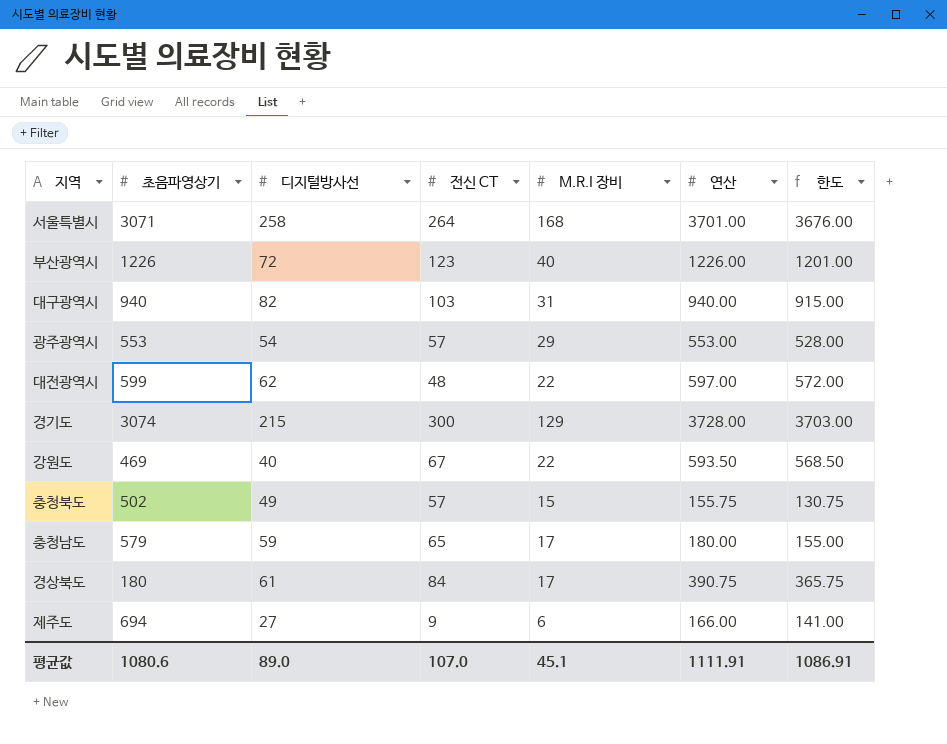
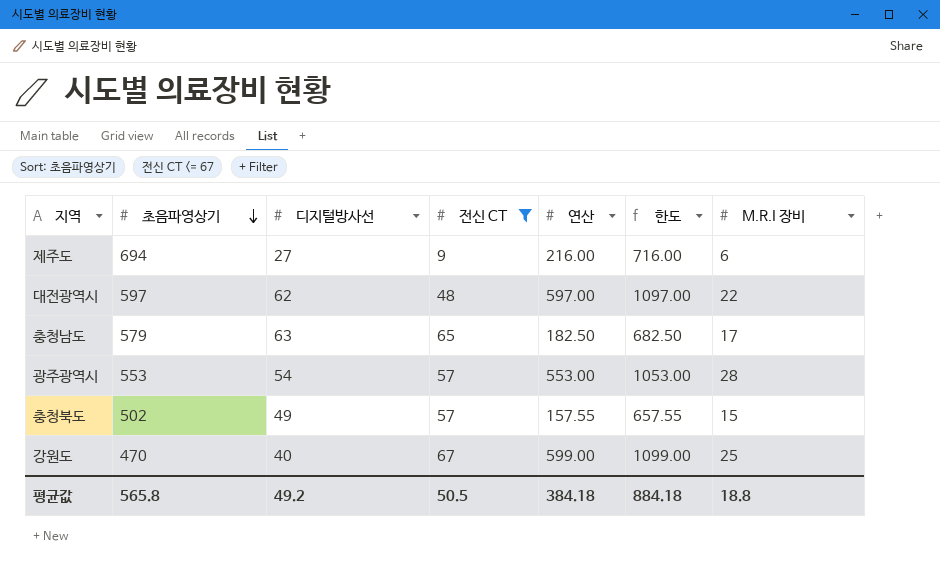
filter: none -> 전신 CT <= 67
row order: none -> 초음파영상기 descending
column 한도 | formula: [연산] - 25 -> [연산] + 500
column M.R.I 장비 | position: 5 -> 7
제주도 | 연산: 166.00 -> 216.00
대전광역시 | 초음파영상기: 599 -> 597
충청남도 | 디지털방사선: 59 -> 63
충청남도 | 연산: 180.00 -> 182.50
광주광역시 | M.R.I 장비: 29 -> 28
충청북도 | 연산: 155.75 -> 157.55
강원도 | 초음파영상기: 469 -> 470
강원도 | 연산: 593.50 -> 599.00
강원도 | M.R.I 장비: 22 -> 25
평균값 | 초음파영상기: 1080.6 -> 565.8
평균값 | 디지털방사선: 89.0 -> 49.2
평균값 | 전신 CT: 107.0 -> 50.5
평균값 | 연산: 1111.91 -> 384.18
평균값 | 한도: 1086.91 -> 884.18
평균값 | M.R.I 장비: 45.1 -> 18.8

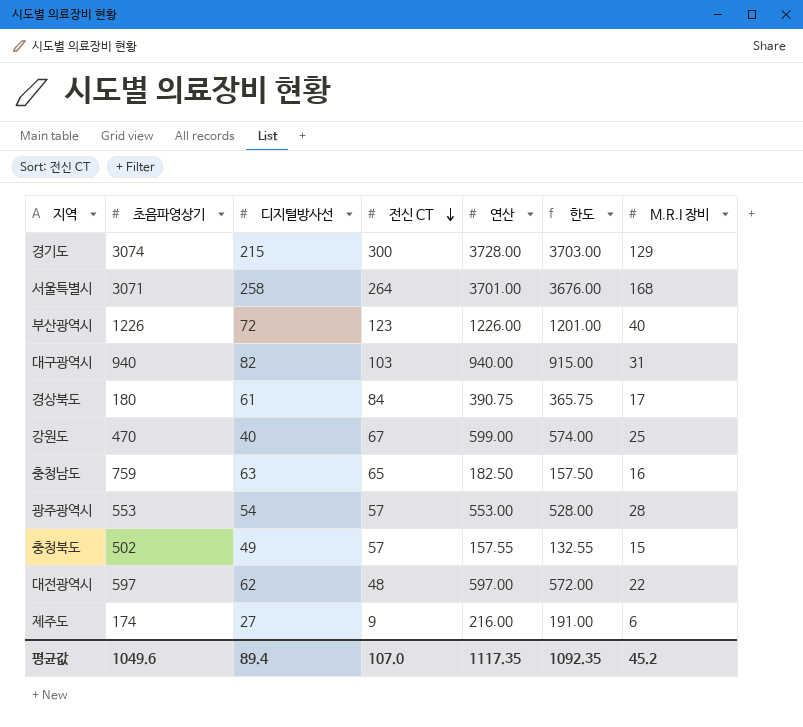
filter: 전신 CT <= 67 -> none
row order: 초음파영상기 descending -> 전신 CT descending
column 한도 | formula: [연산] + 500 -> [연산] - 25
충청남도 | 초음파영상기: 579 -> 759
충청남도 | M.R.I 장비: 17 -> 16
제주도 | 초음파영상기: 694 -> 174
평균값 | 초음파영상기: 565.8 -> 1049.6
평균값 | 디지털방사선: 49.2 -> 89.4
평균값 | 전신 CT: 50.5 -> 107.0
평균값 | 연산: 384.18 -> 1117.35
평균값 | 한도: 884.18 -> 1092.35
평균값 | M.R.I 장비: 18.8 -> 45.2

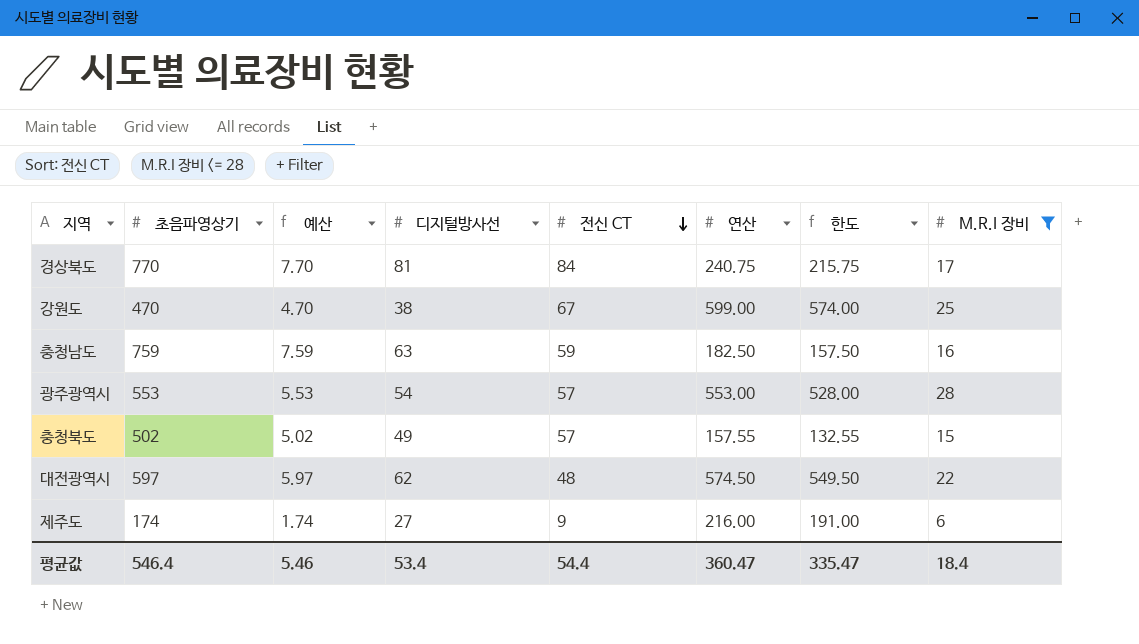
filter: none -> M.R.I 장비 <= 28
column 예산 | formula: none -> [초음파영상기] * 0.01
경상북도 | 초음파영상기: 180 -> 770
경상북도 | 디지털방사선: 61 -> 81
경상북도 | 연산: 390.75 -> 240.75
경상북도 | 한도: 365.75 -> 215.75
강원도 | 디지털방사선: 40 -> 38
충청남도 | 전신 CT: 65 -> 59
대전광역시 | 연산: 597.00 -> 574.50
대전광역시 | 한도: 572.00 -> 549.50
평균값 | 초음파영상기: 1049.6 -> 546.4
평균값 | 디지털방사선: 89.4 -> 53.4
평균값 | 전신 CT: 107.0 -> 54.4
평균값 | 연산: 1117.35 -> 360.47
평균값 | 한도: 1092.35 -> 335.47
평균값 | M.R.I 장비: 45.2 -> 18.4

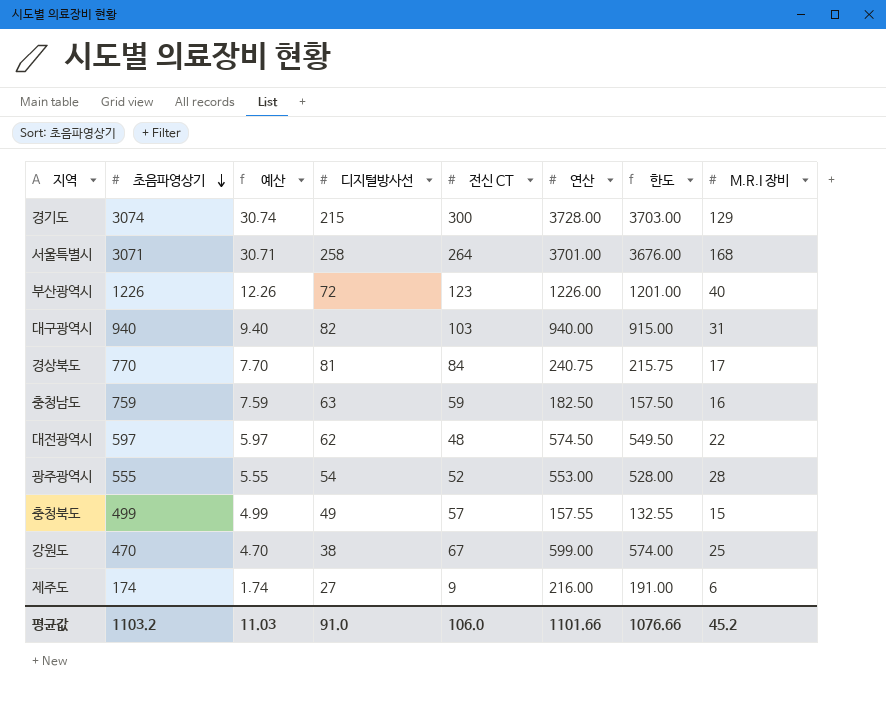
filter: M.R.I 장비 <= 28 -> none
row order: 전신 CT descending -> 초음파영상기 descending
광주광역시 | 초음파영상기: 553 -> 555
광주광역시 | 예산: 5.53 -> 5.55
광주광역시 | 전신 CT: 57 -> 52
충청북도 | 초음파영상기: 502 -> 499
충청북도 | 예산: 5.02 -> 4.99
평균값 | 초음파영상기: 546.4 -> 1103.2
평균값 | 예산: 5.46 -> 11.03
평균값 | 디지털방사선: 53.4 -> 91.0
평균값 | 전신 CT: 54.4 -> 106.0
평균값 | 연산: 360.47 -> 1101.66
평균값 | 한도: 335.47 -> 1076.66
평균값 | M.R.I 장비: 18.4 -> 45.2

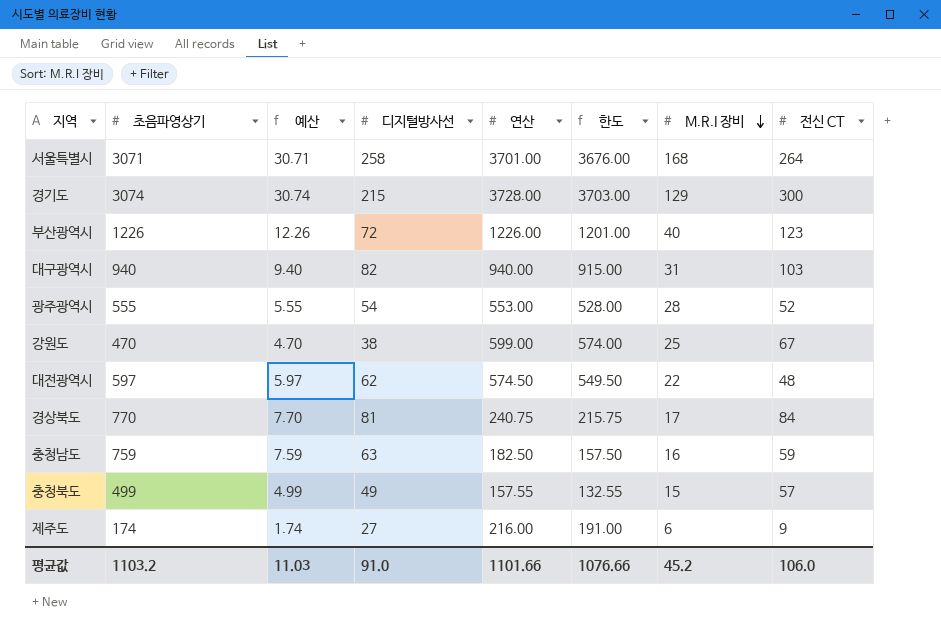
row order: 초음파영상기 descending -> M.R.I 장비 descending
column 전신 CT | position: 5 -> 8

